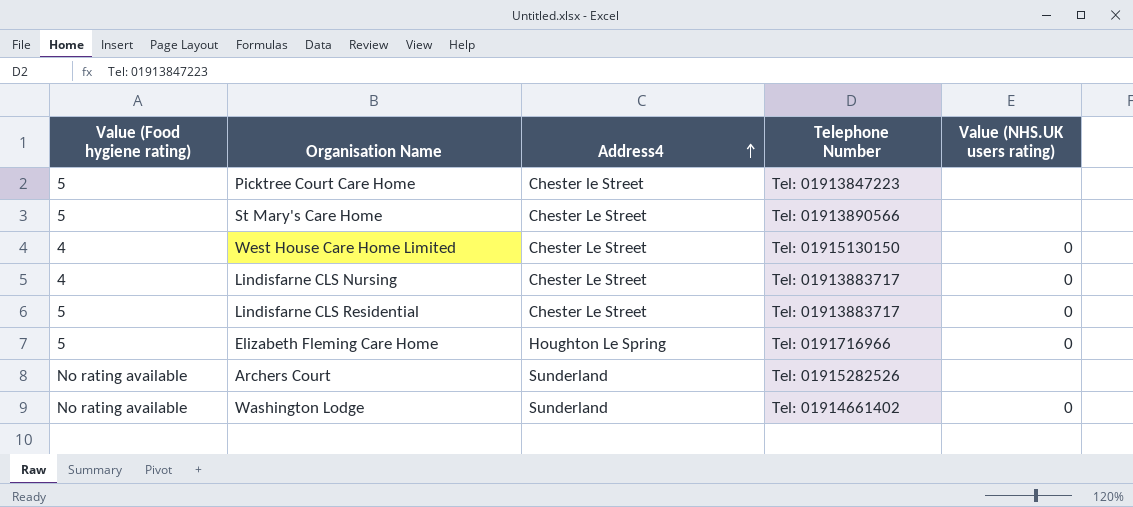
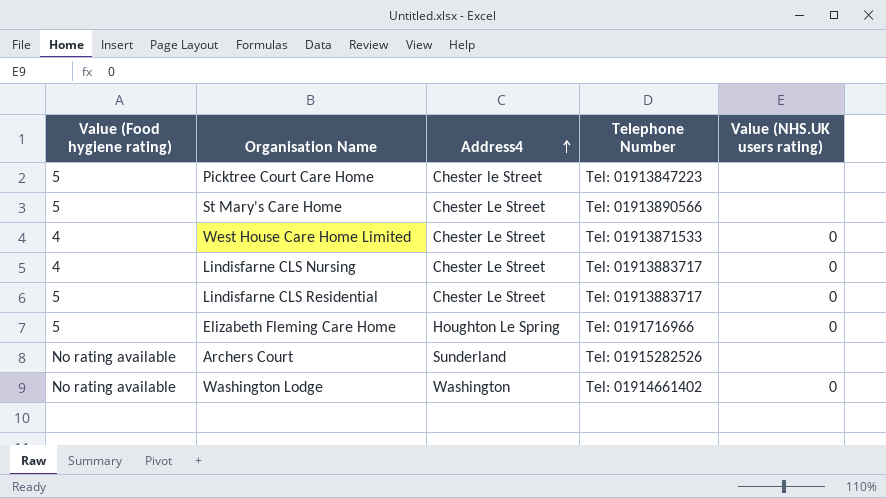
West House Care Home Limited | Telephone Number: Tel: 01915130150 -> Tel: 01913871533
Washington Lodge | Address4: Sunderland -> Washington

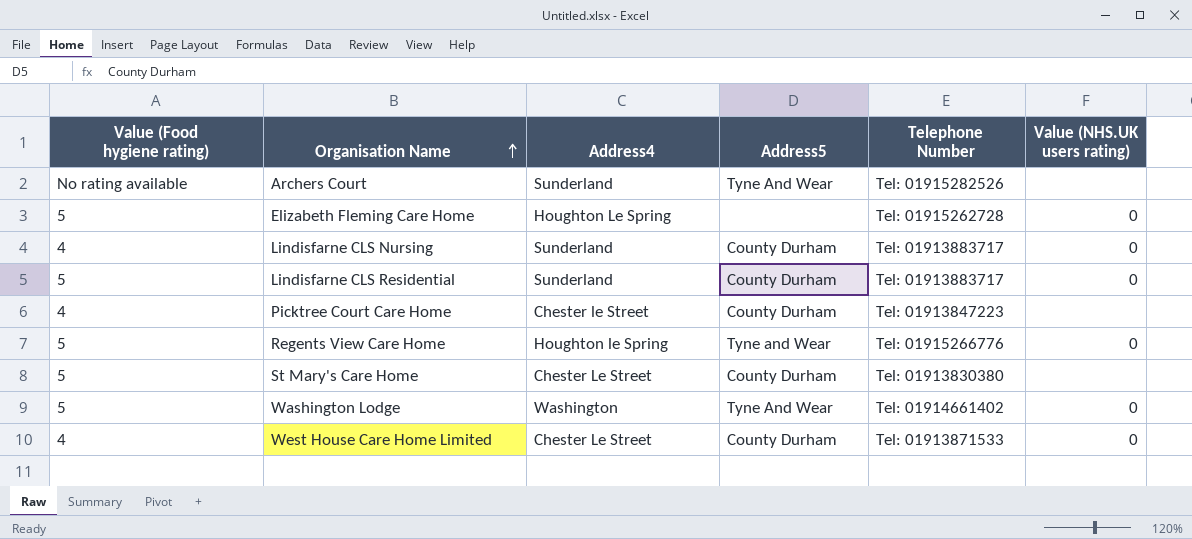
row order: Address4 ascending -> Organisation Name ascending
column Address5 | position: none -> 4
Elizabeth Fleming Care Home | Telephone Number: Tel: 0191716966 -> Tel: 01915262728
Lindisfarne CLS Nursing | Address4: Chester Le Street -> Sunderland
Lindisfarne CLS Residential | Address4: Chester Le Street -> Sunderland
Picktree Court Care Home | Value (Food hygiene rating): 5 -> 4
row Regents View Care Home: none -> 5 | Houghton le Spring | Tyne and Wear | Tel: 01915266776 | 0
St Mary's Care Home | Telephone Number: Tel: 01913890566 -> Tel: 01913830380
Washington Lodge | Value (Food hygiene rating): No rating available -> 5

